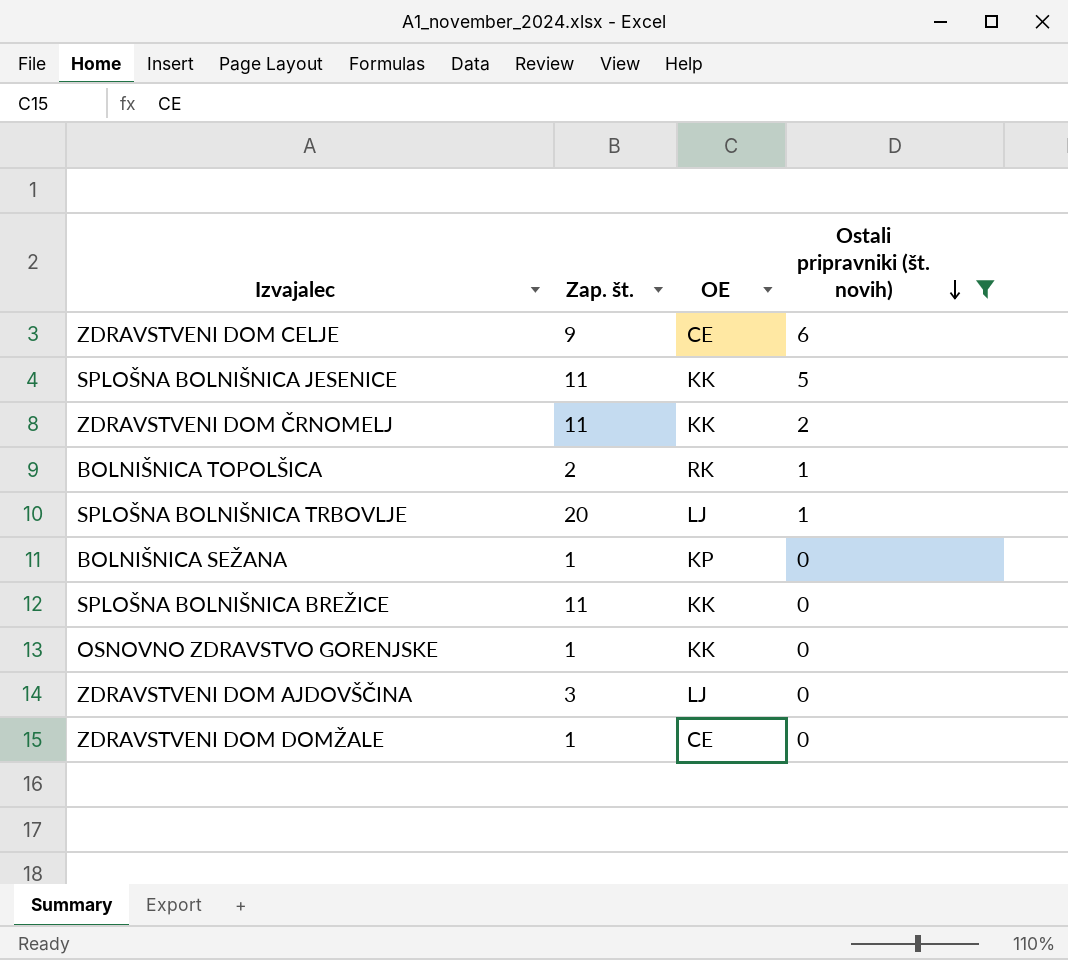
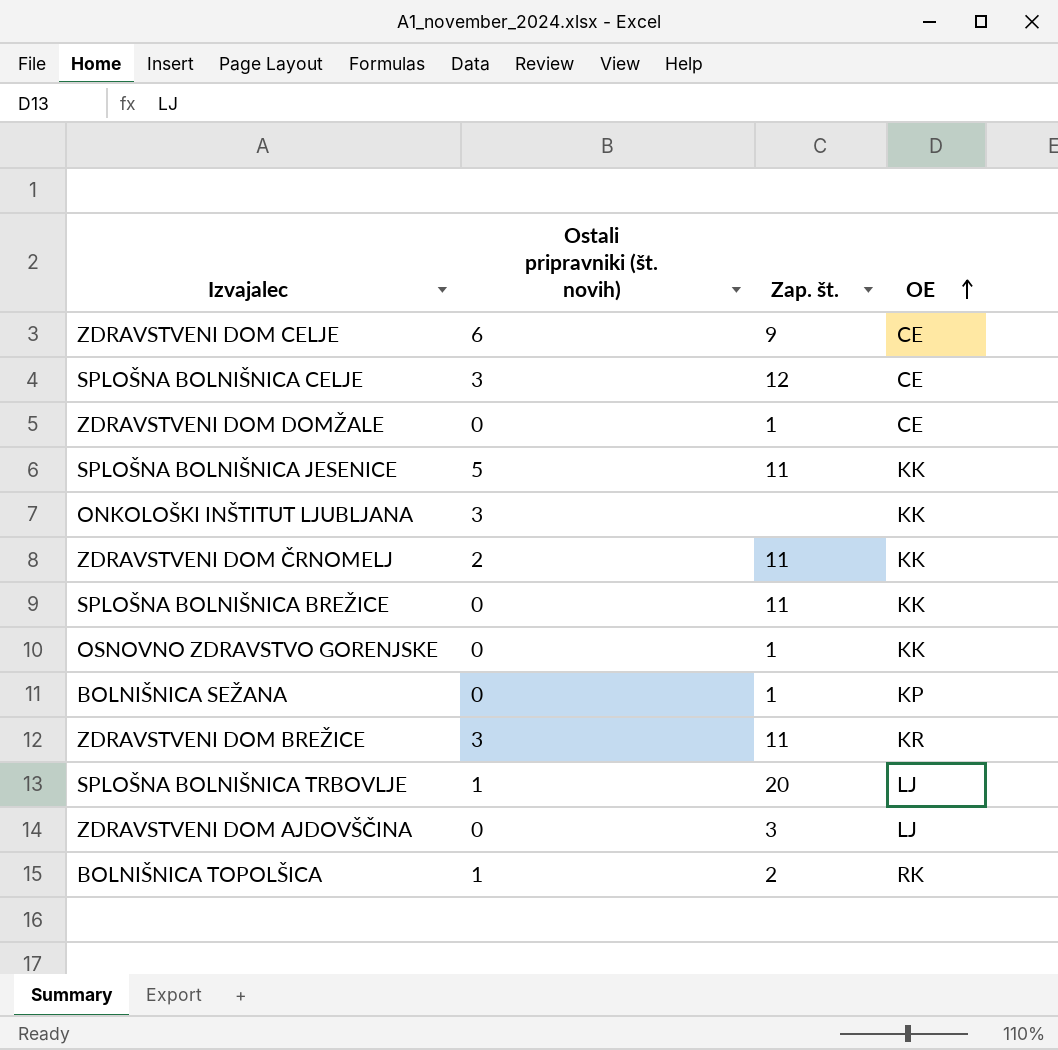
filter: Ostali pripravniki (št. novih) != 3 -> none
row order: Ostali pripravniki (št. novih) descending -> OE ascending
column Ostali pripravniki (št. novih) | position: 4 -> 2

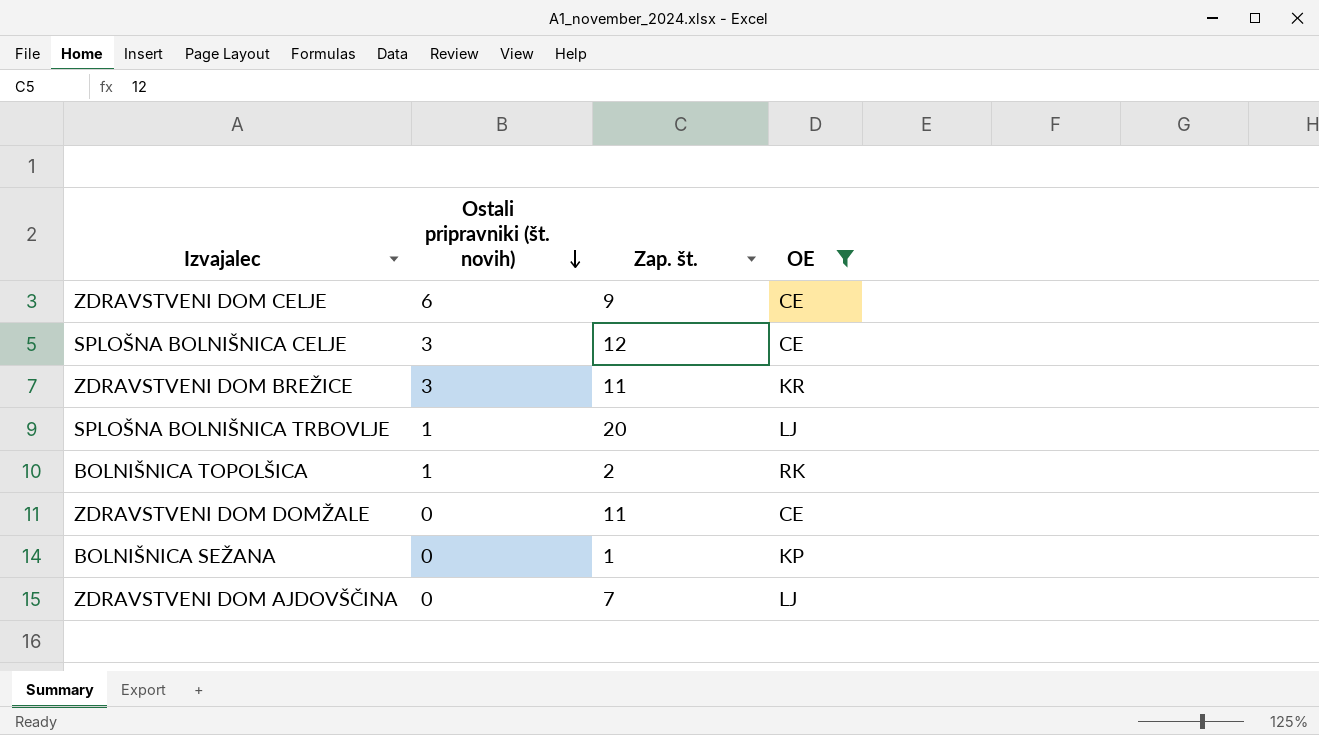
filter: none -> OE != KK
row order: OE ascending -> Ostali pripravniki (št. novih) descending
ZDRAVSTVENI DOM DOMŽALE | Zap. št.: 1 -> 11
ZDRAVSTVENI DOM AJDOVŠČINA | Zap. št.: 3 -> 7

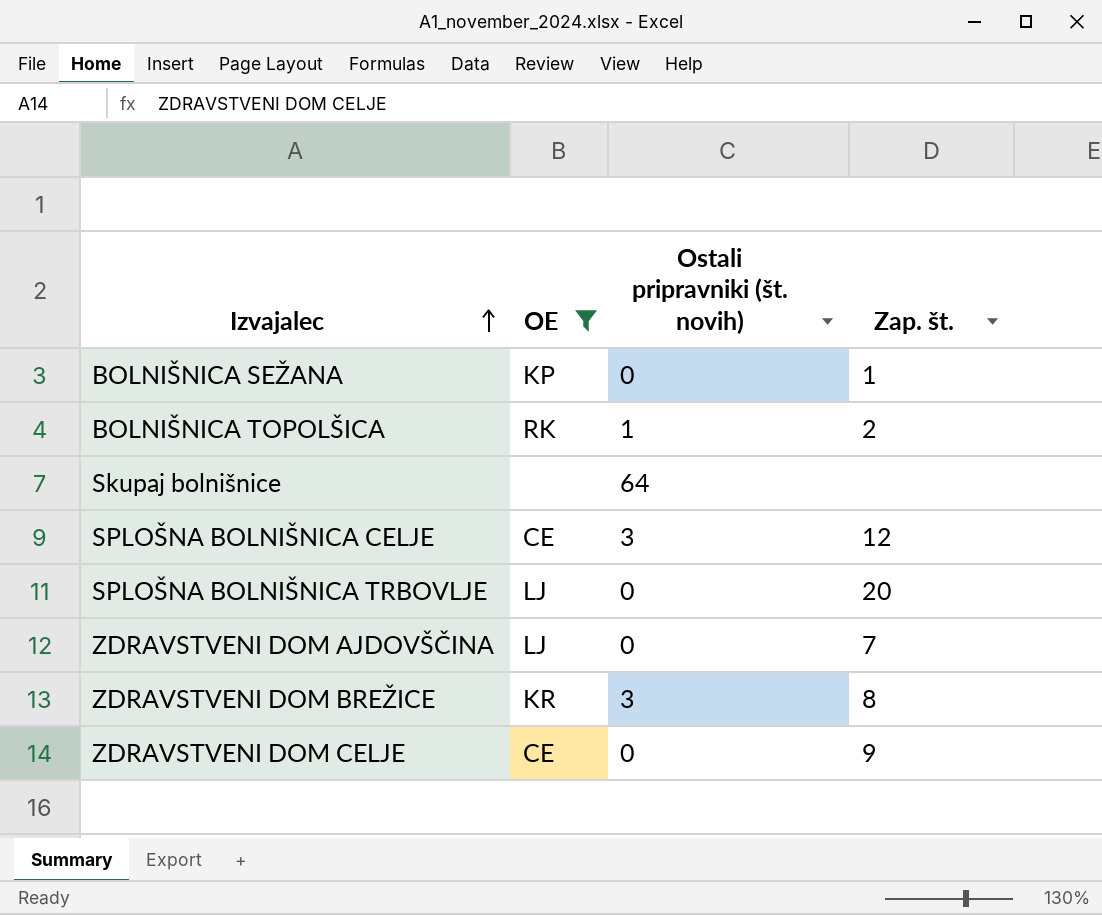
row order: Ostali pripravniki (št. novih) descending -> Izvajalec ascending
column OE | position: 4 -> 2
row ZDRAVSTVENI DOM DOMŽALE: 0 | 11 | CE -> none
row Skupaj bolnišnice: none -> none | 64 | none
SPLOŠNA BOLNIŠNICA TRBOVLJE | Ostali pripravniki (št. novih): 1 -> 0
ZDRAVSTVENI DOM BREŽICE | Zap. št.: 11 -> 8
ZDRAVSTVENI DOM CELJE | Ostali pripravniki (št. novih): 6 -> 0

